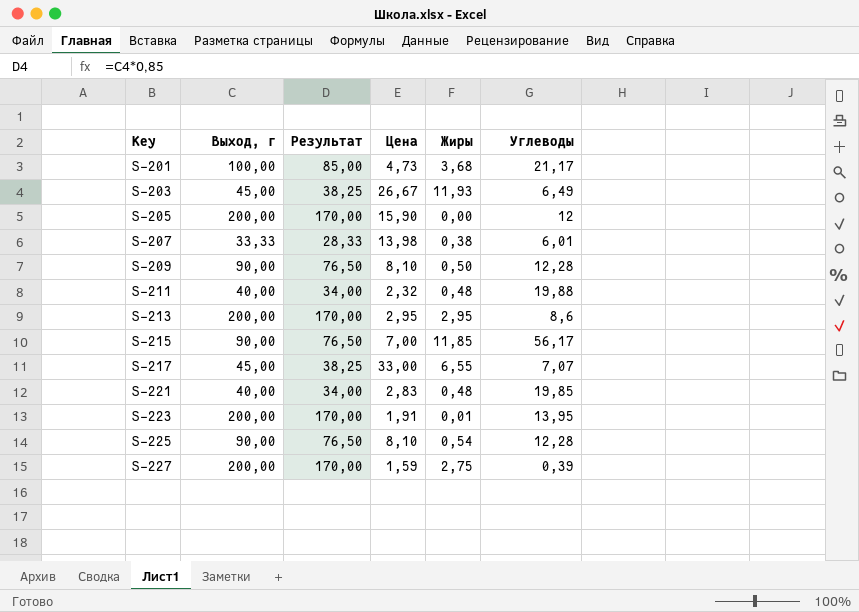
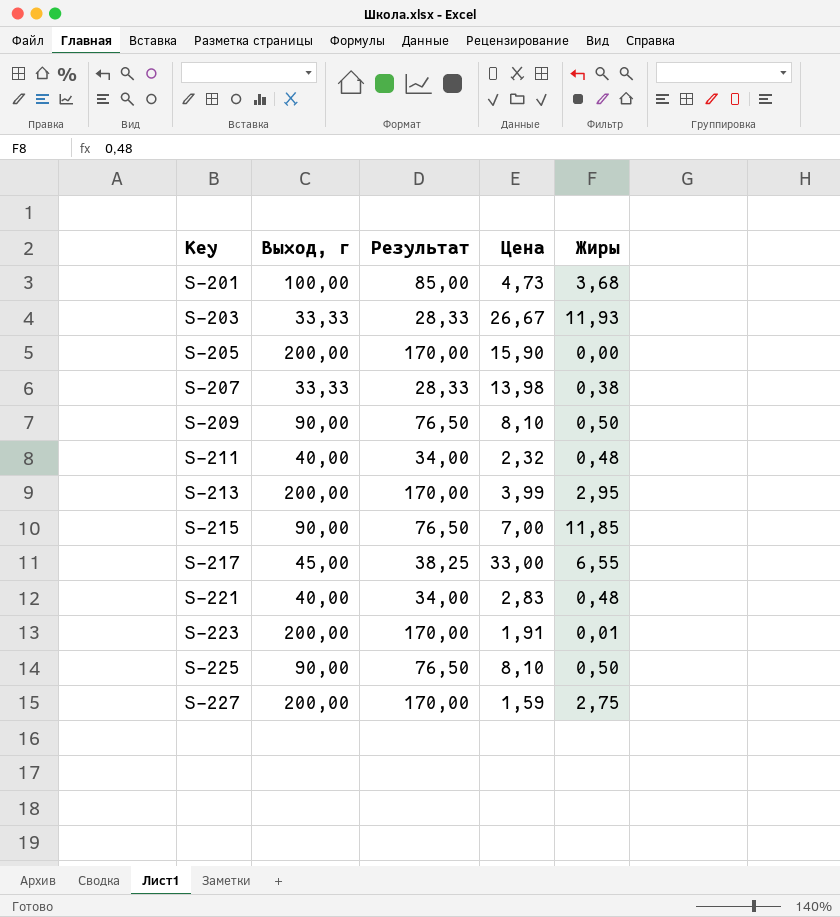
column Углеводы | position: 6 -> none
S-203 | Выход, г: 45,00 -> 33,33
S-203 | Результат: 38,25 -> 28,33
S-213 | Цена: 2,95 -> 3,99
S-225 | Жиры: 0,54 -> 0,50

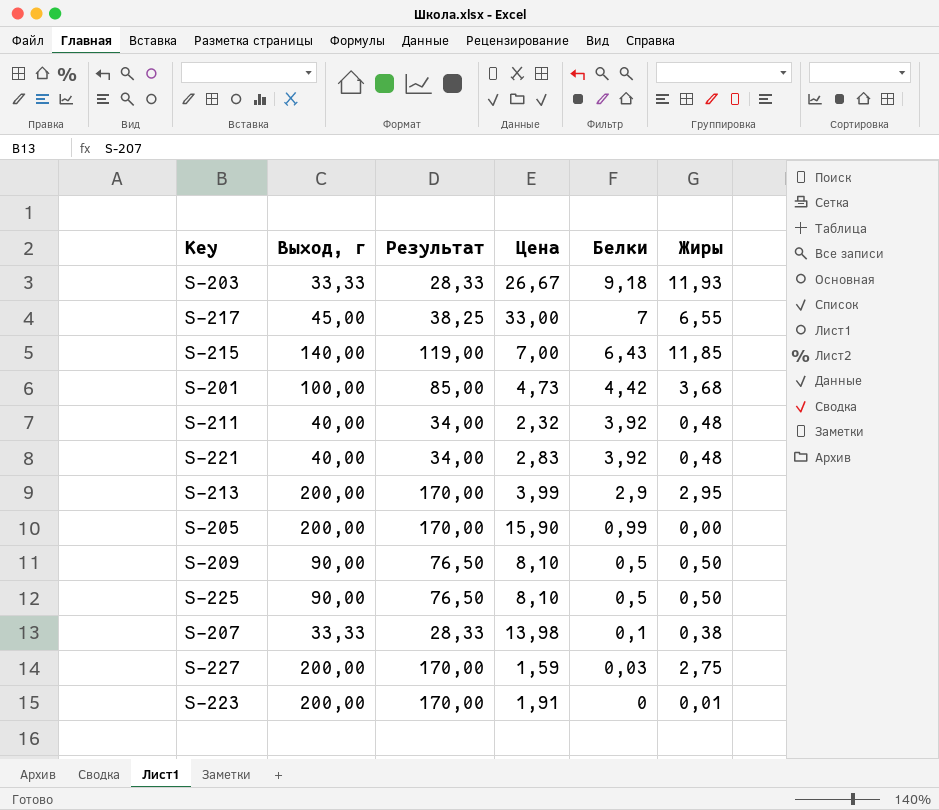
row order: Key ascending -> Белки descending
column Белки | position: none -> 5
S-215 | Выход, г: 90,00 -> 140,00
S-215 | Результат: 76,50 -> 119,00

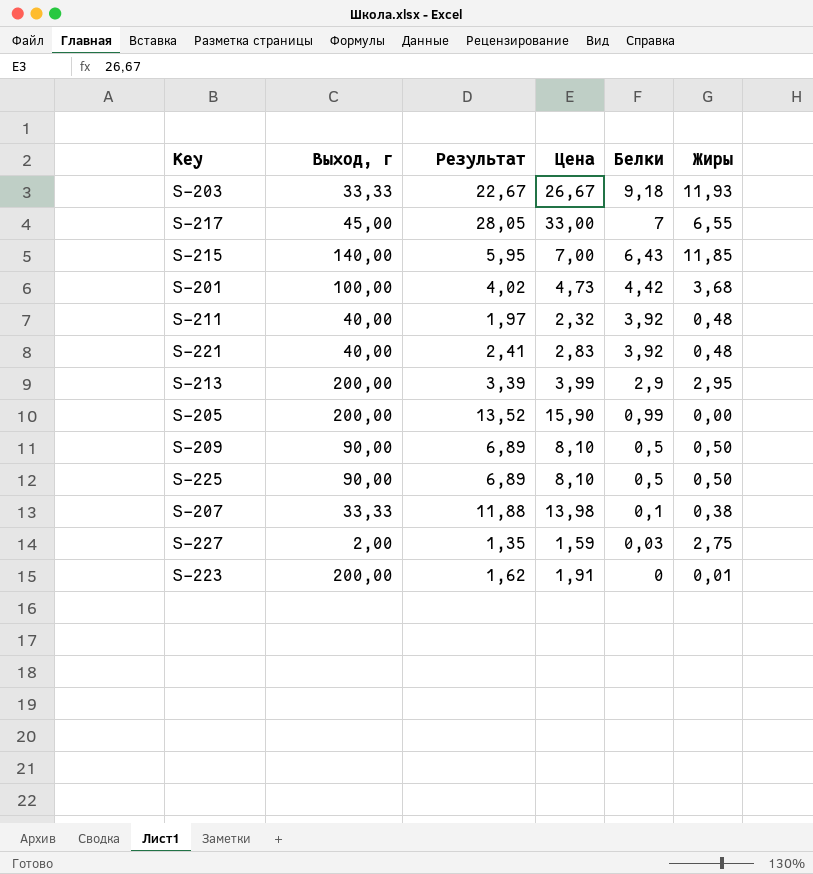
column Результат | formula: [Выход, г] * 0,85 -> [Цена] * 0,85
S-227 | Выход, г: 200,00 -> 2,00

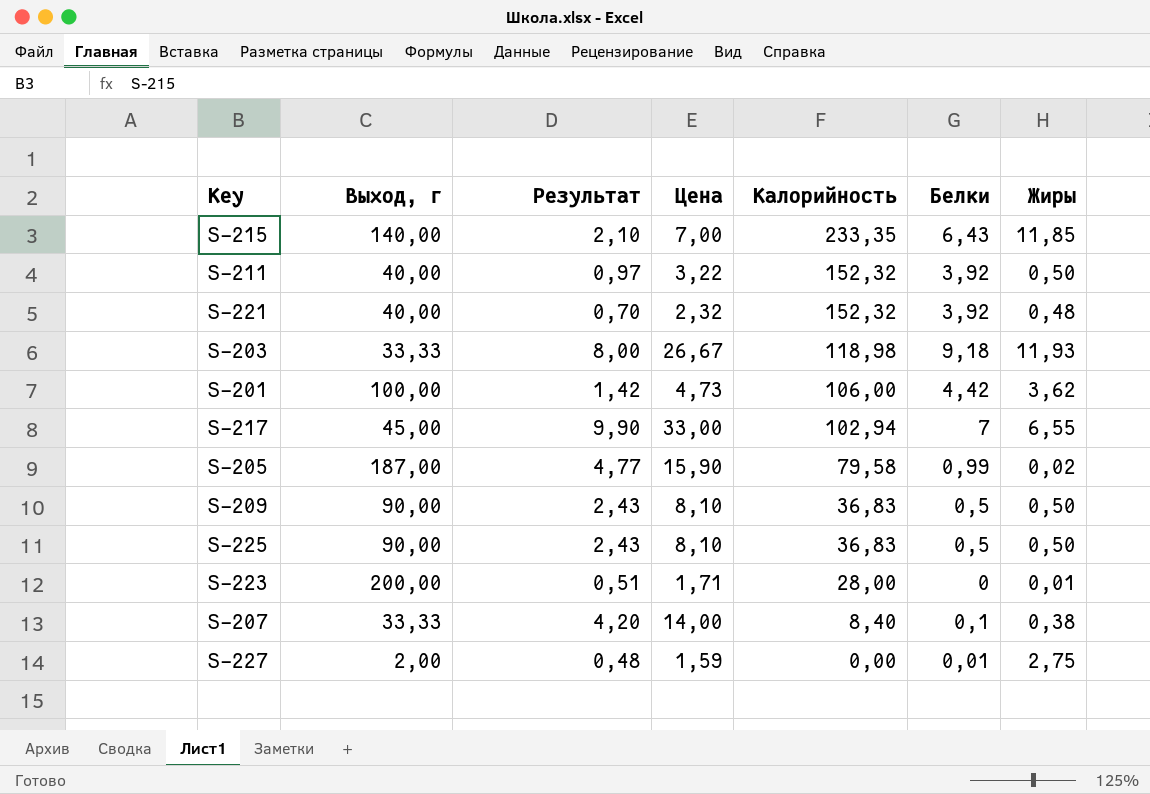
row order: Белки descending -> Калорийность descending
column Результат | formula: [Цена] * 0,85 -> [Цена] * 0,3
column Калорийность | position: none -> 5
row S-213: 200,00 | 3,39 | 3,99 | 2,9 | 2,95 -> none
S-211 | Цена: 2,32 -> 3,22
S-211 | Жиры: 0,48 -> 0,50
S-221 | Цена: 2,83 -> 2,32
S-201 | Жиры: 3,68 -> 3,62
S-205 | Выход, г: 200,00 -> 187,00
S-205 | Жиры: 0,00 -> 0,02
S-223 | Цена: 1,91 -> 1,71
S-207 | Цена: 13,98 -> 14,00
S-227 | Белки: 0,03 -> 0,01

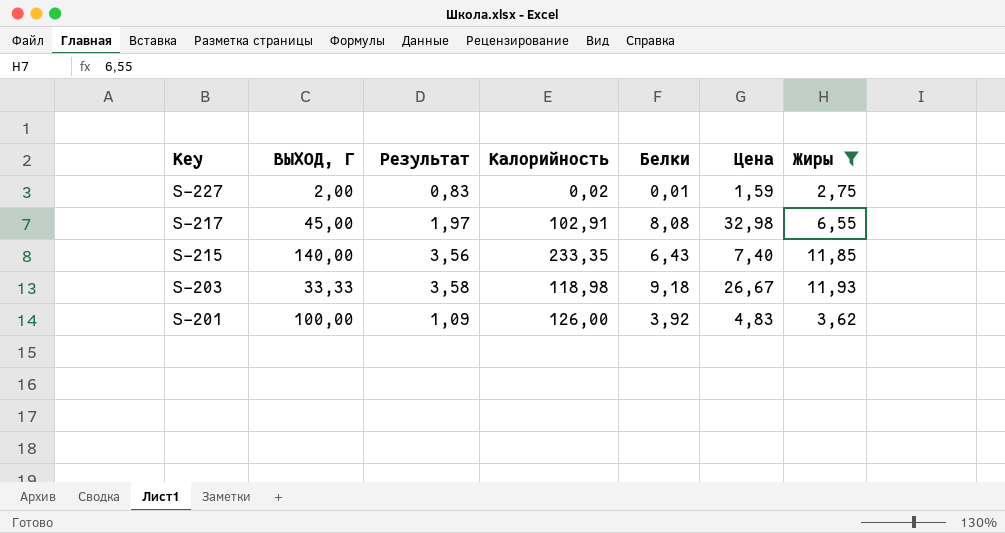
filter: none -> Жиры >= 2,75
row order: Калорийность descending -> Key descending
column name: Выход, г -> ВЫХОД, Г
column Результат | formula: [Цена] * 0,3 -> [Жиры] * 0,3
column Цена | position: 4 -> 6
S-227 | Калорийность: 0,00 -> 0,02
S-217 | Калорийность: 102,94 -> 102,91
S-217 | Белки: 7 -> 8,08
S-217 | Цена: 33,00 -> 32,98
S-215 | Цена: 7,00 -> 7,40
S-201 | Калорийность: 106,00 -> 126,00
S-201 | Белки: 4,42 -> 3,92
S-201 | Цена: 4,73 -> 4,83

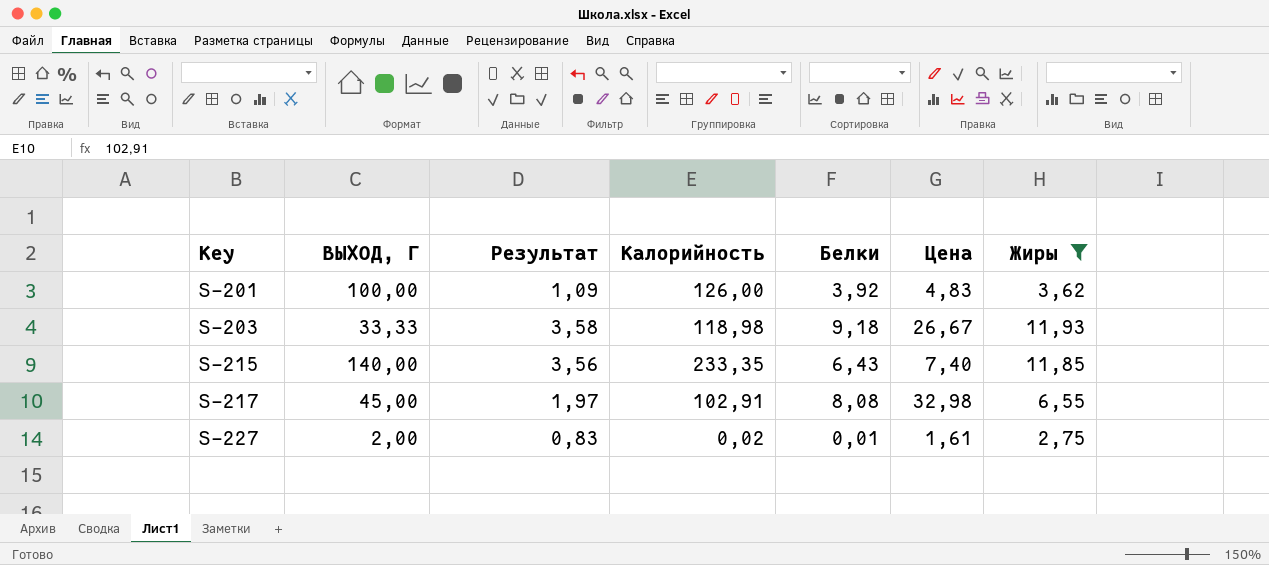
row order: Key descending -> Key ascending
S-227 | Цена: 1,59 -> 1,61

